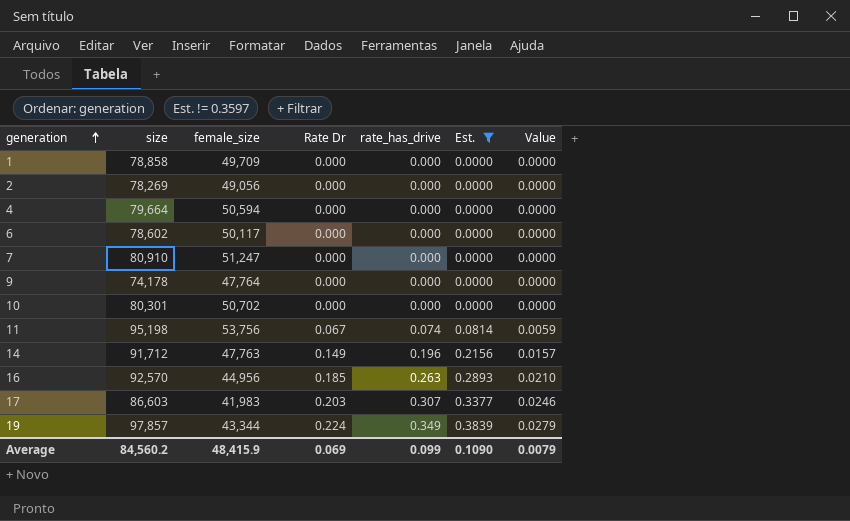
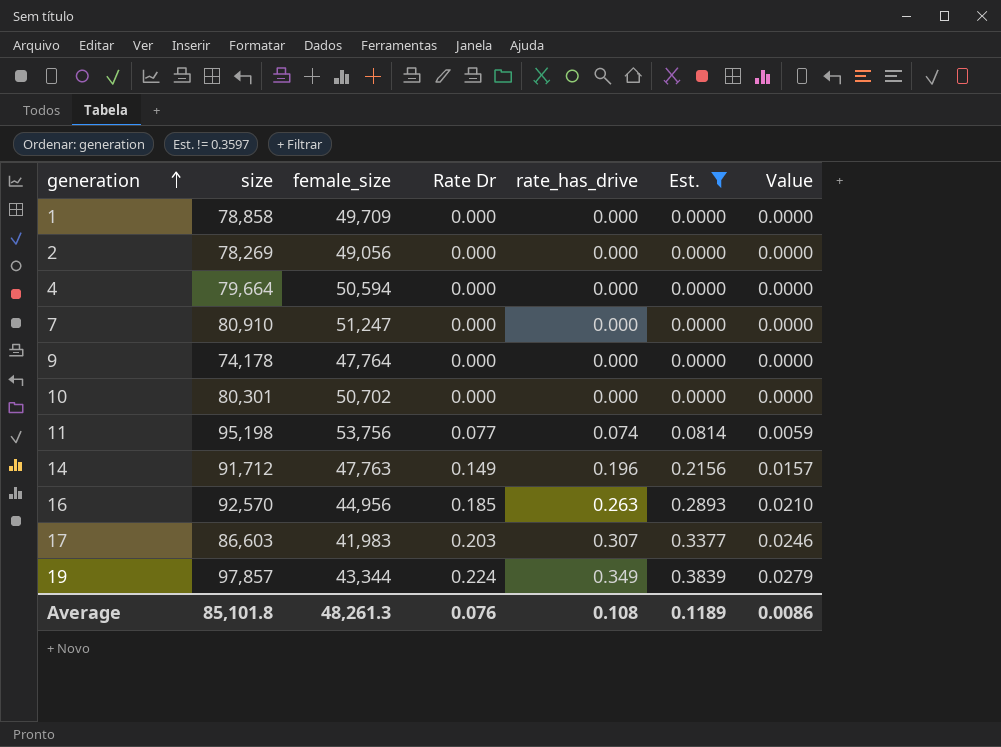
row 6: 78,602 | 50,117 | 0.000 | 0.000 | 0.0000 | 0.0000 -> none
11 | Rate Dr: 0.067 -> 0.077
Average | size: 84,560.2 -> 85,101.8
Average | female_size: 48,415.9 -> 48,261.3
Average | Rate Dr: 0.069 -> 0.076
Average | rate_has_drive: 0.099 -> 0.108
Average | Est.: 0.1090 -> 0.1189
Average | Value: 0.0079 -> 0.0086

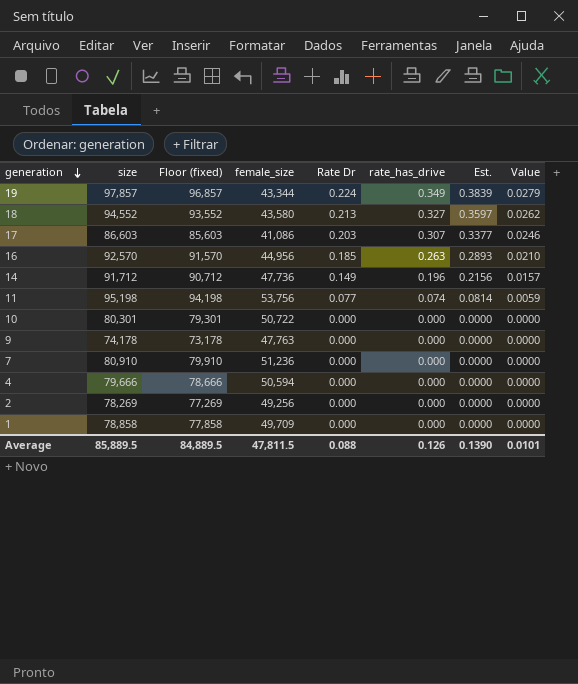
filter: Est. != 0.3597 -> none
row order: generation ascending -> generation descending
column Floor (fixed) | formula: none -> [size] - 1000
17 | female_size: 41,983 -> 41,086
14 | female_size: 47,763 -> 47,736
10 | female_size: 50,702 -> 50,722
9 | female_size: 47,764 -> 47,763
7 | female_size: 51,247 -> 51,236
4 | size: 79,664 -> 79,666
2 | female_size: 49,056 -> 49,256
Average | size: 85,101.8 -> 85,889.5
Average | female_size: 48,261.3 -> 47,811.5
Average | Rate Dr: 0.076 -> 0.088
Average | rate_has_drive: 0.108 -> 0.126
Average | Est.: 0.1189 -> 0.1390
Average | Value: 0.0086 -> 0.0101

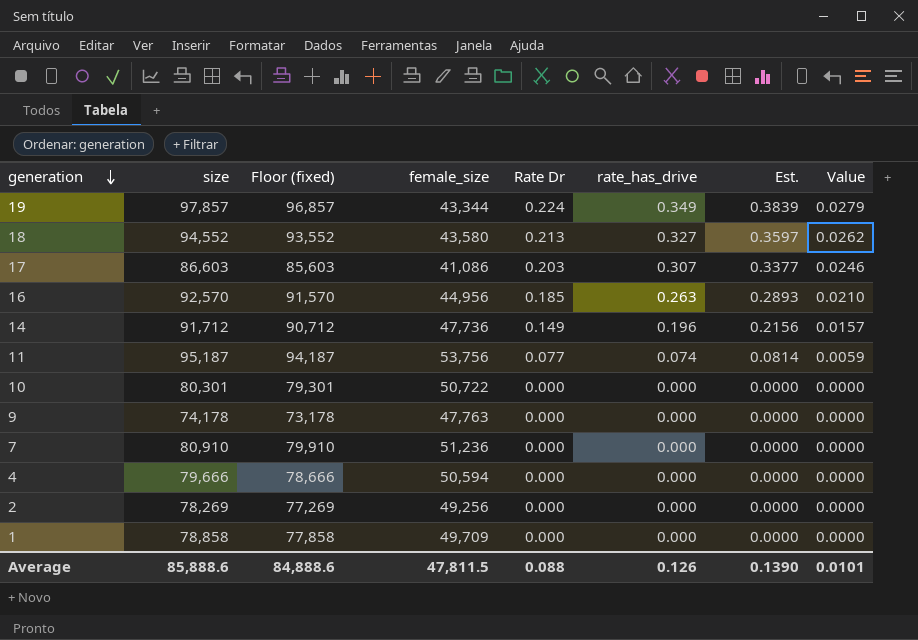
11 | size: 95,198 -> 95,187
11 | Floor (fixed): 94,198 -> 94,187
Average | size: 85,889.5 -> 85,888.6
Average | Floor (fixed): 84,889.5 -> 84,888.6

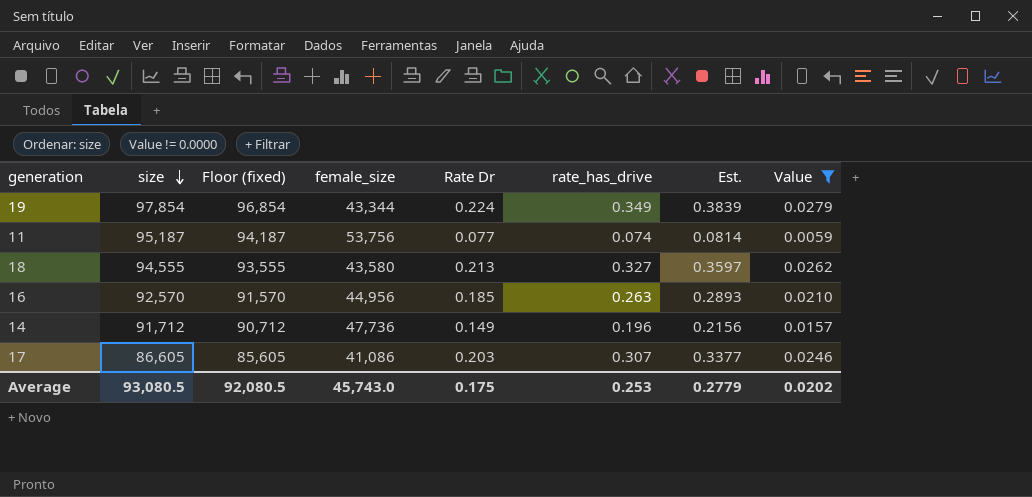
filter: none -> Value != 0.0000
row order: generation descending -> size descending
19 | size: 97,857 -> 97,854
19 | Floor (fixed): 96,857 -> 96,854
18 | size: 94,552 -> 94,555
18 | Floor (fixed): 93,552 -> 93,555
17 | size: 86,603 -> 86,605
17 | Floor (fixed): 85,603 -> 85,605
Average | size: 85,888.6 -> 93,080.5
Average | Floor (fixed): 84,888.6 -> 92,080.5
Average | female_size: 47,811.5 -> 45,743.0
Average | Rate Dr: 0.088 -> 0.175
Average | rate_has_drive: 0.126 -> 0.253
Average | Est.: 0.1390 -> 0.2779
Average | Value: 0.0101 -> 0.0202

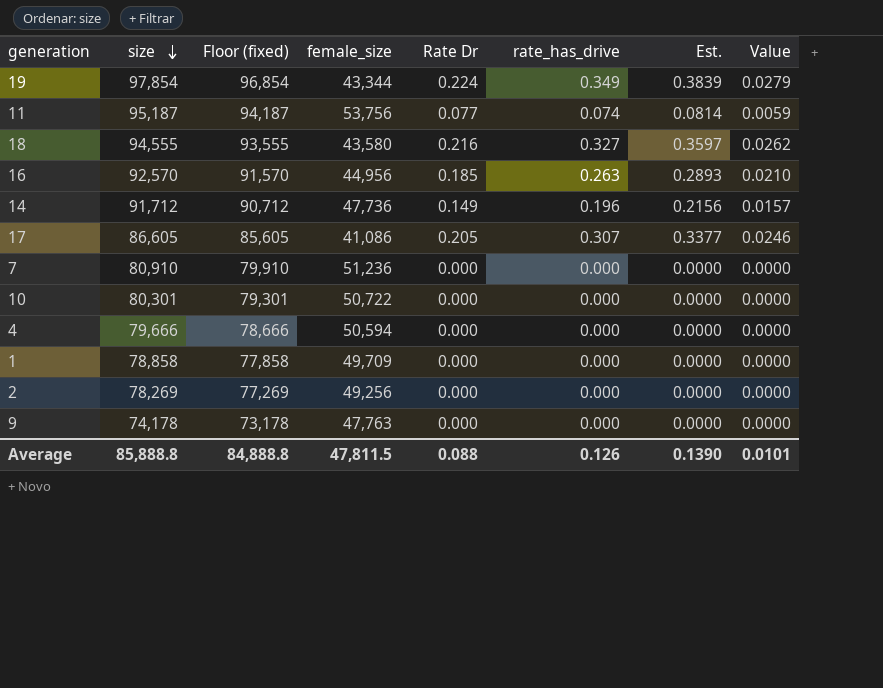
filter: Value != 0.0000 -> none
18 | Rate Dr: 0.213 -> 0.216
17 | Rate Dr: 0.203 -> 0.205
Average | size: 93,080.5 -> 85,888.8
Average | Floor (fixed): 92,080.5 -> 84,888.8
Average | female_size: 45,743.0 -> 47,811.5
Average | Rate Dr: 0.175 -> 0.088
Average | rate_has_drive: 0.253 -> 0.126
Average | Est.: 0.2779 -> 0.1390
Average | Value: 0.0202 -> 0.0101

